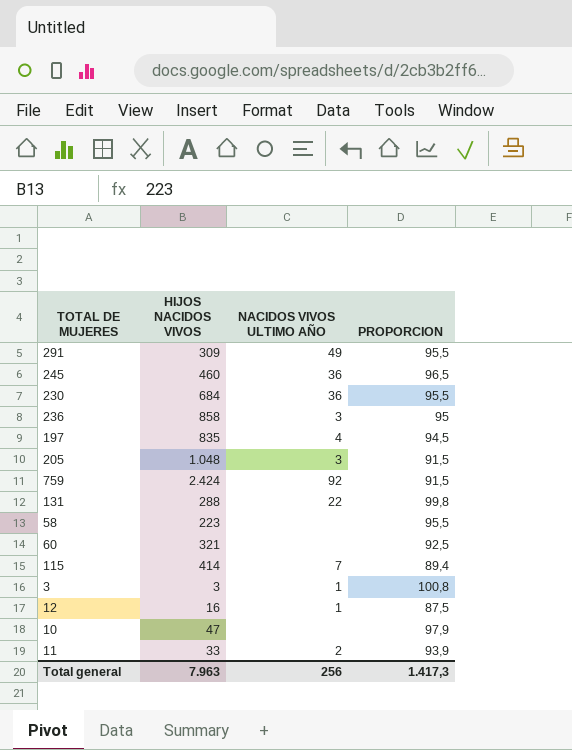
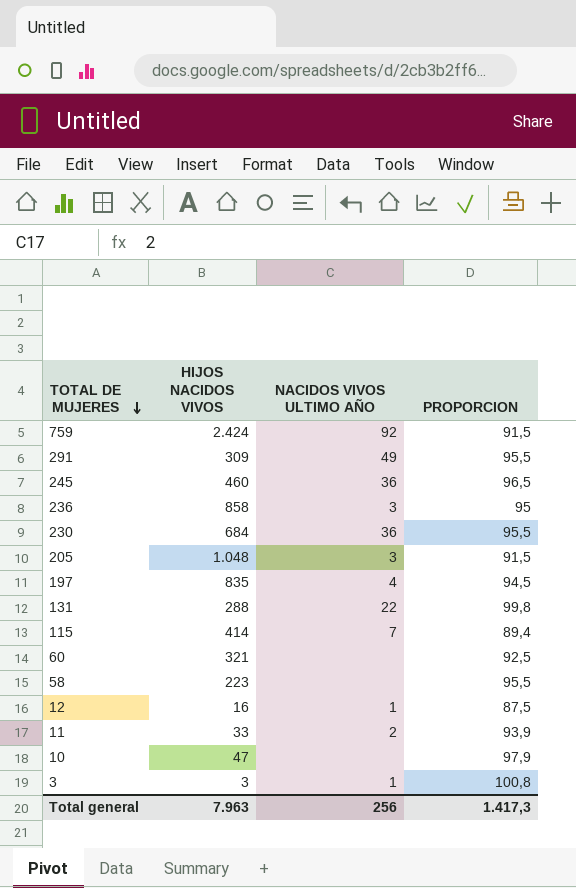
row order: none -> TOTAL DE MUJERES descending

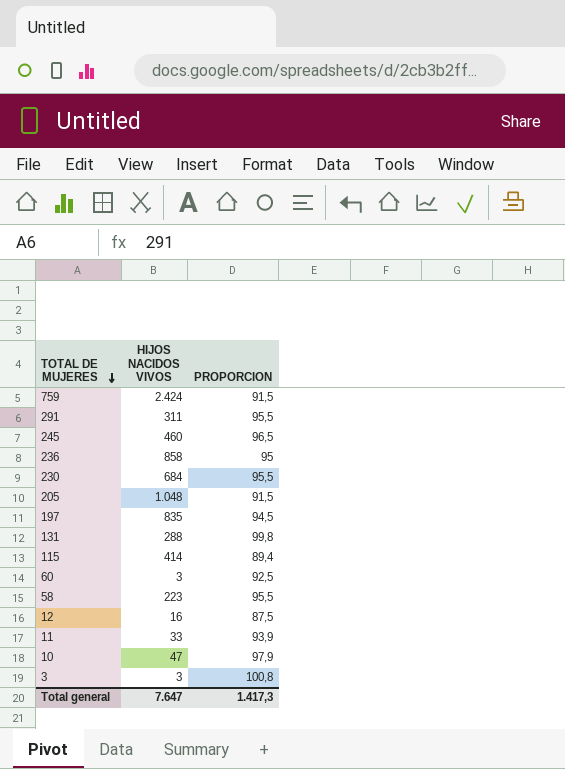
column NACIDOS VIVOS ULTIMO AÑO | position: 3 -> none
291 | HIJOS NACIDOS VIVOS: 309 -> 311
60 | HIJOS NACIDOS VIVOS: 321 -> 3
Total general | HIJOS NACIDOS VIVOS: 7.963 -> 7.647

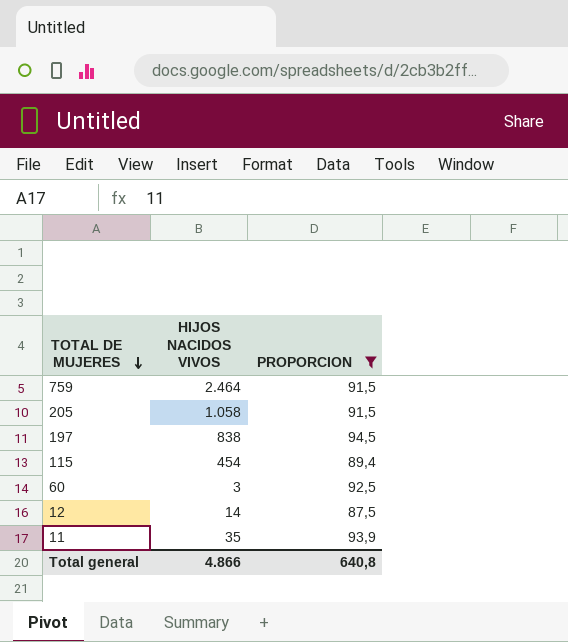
filter: none -> PROPORCION <= 94,5
759 | HIJOS NACIDOS VIVOS: 2.424 -> 2.464
205 | HIJOS NACIDOS VIVOS: 1.048 -> 1.058
197 | HIJOS NACIDOS VIVOS: 835 -> 838
115 | HIJOS NACIDOS VIVOS: 414 -> 454
12 | HIJOS NACIDOS VIVOS: 16 -> 14
11 | HIJOS NACIDOS VIVOS: 33 -> 35
Total general | HIJOS NACIDOS VIVOS: 7.647 -> 4.866
Total general | PROPORCION: 1.417,3 -> 640,8

